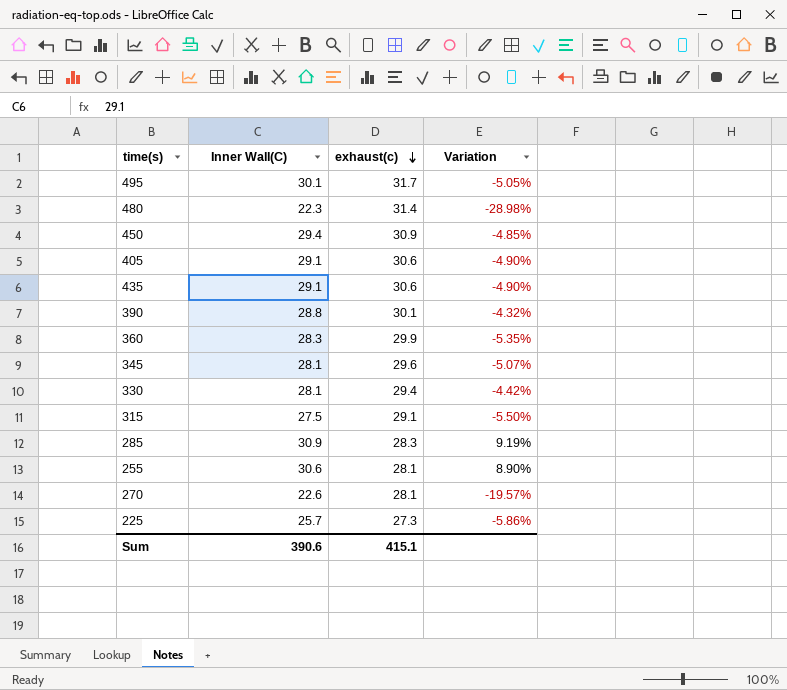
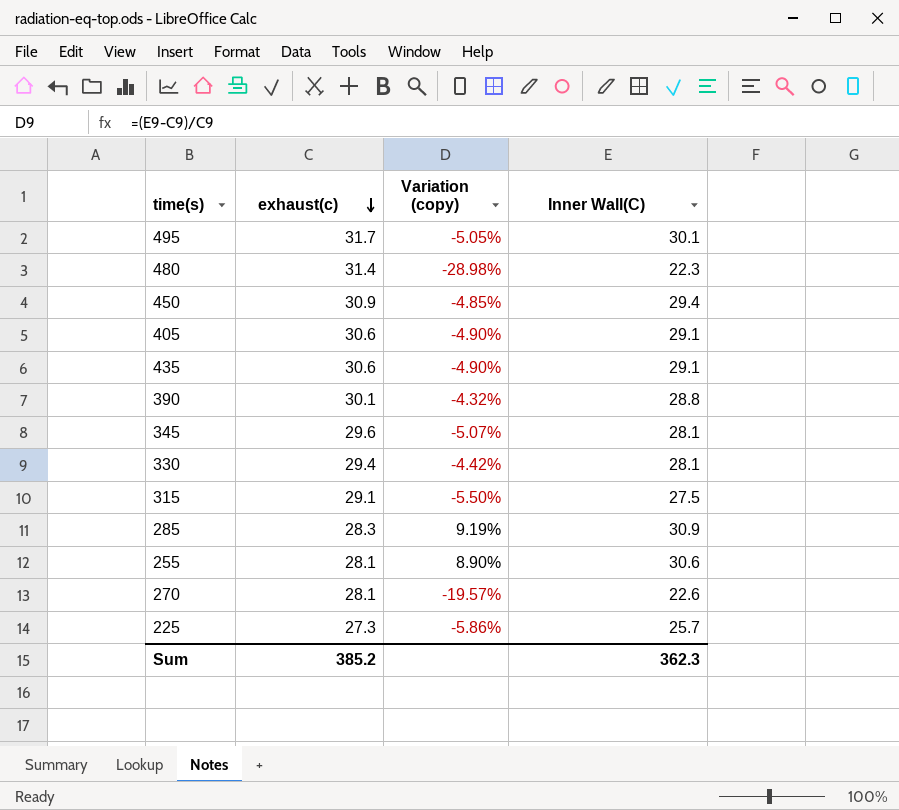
column name: Variation -> Variation (copy)
column Inner Wall(C) | position: 2 -> 4
row 360: 28.3 | 29.9 | -5.35% -> none
Sum | exhaust(c): 415.1 -> 385.2
Sum | Inner Wall(C): 390.6 -> 362.3

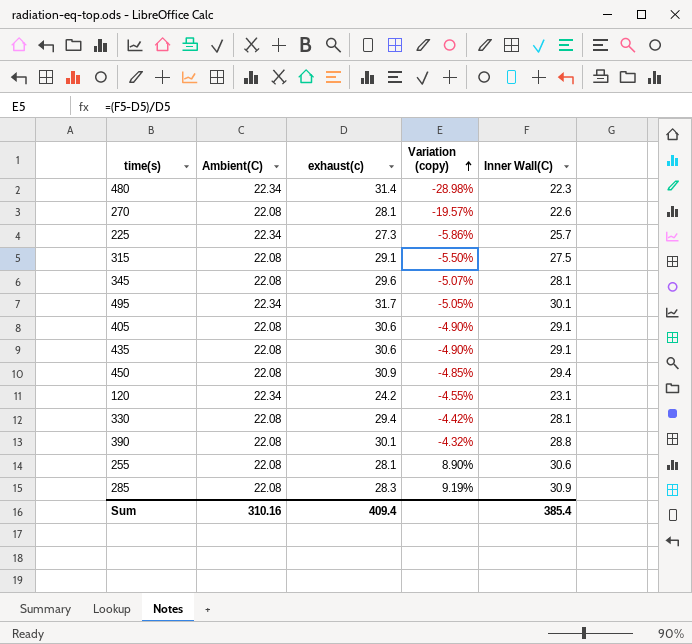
row order: exhaust(c) descending -> Variation (copy) ascending
column Ambient(C) | position: none -> 2
row 120: none -> 22.34 | 24.2 | -4.55% | 23.1
Sum | exhaust(c): 385.2 -> 409.4
Sum | Inner Wall(C): 362.3 -> 385.4

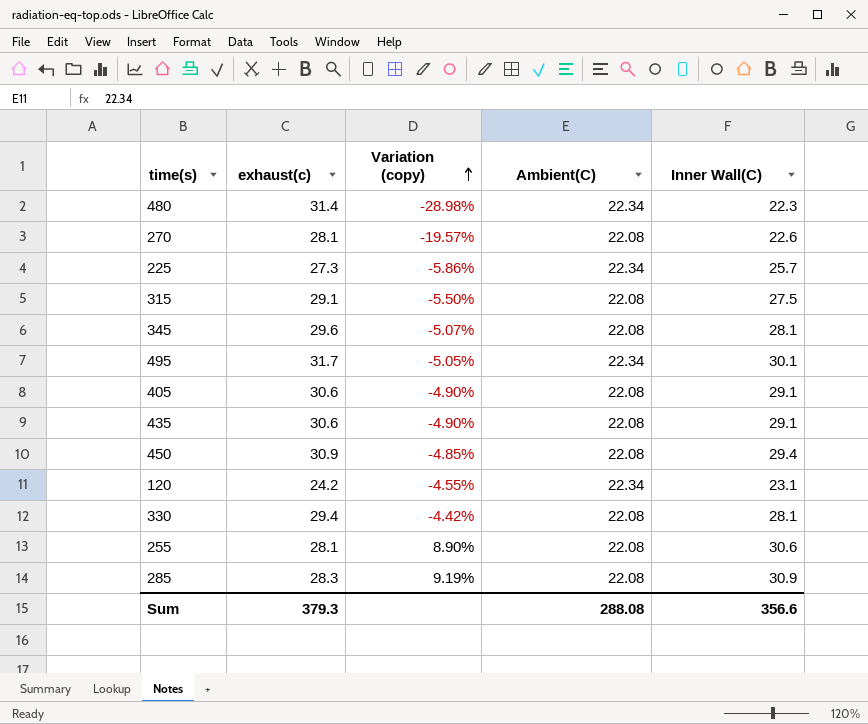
column Ambient(C) | position: 2 -> 4
row 390: 22.08 | 30.1 | -4.32% | 28.8 -> none
Sum | exhaust(c): 409.4 -> 379.3
Sum | Ambient(C): 310.16 -> 288.08
Sum | Inner Wall(C): 385.4 -> 356.6

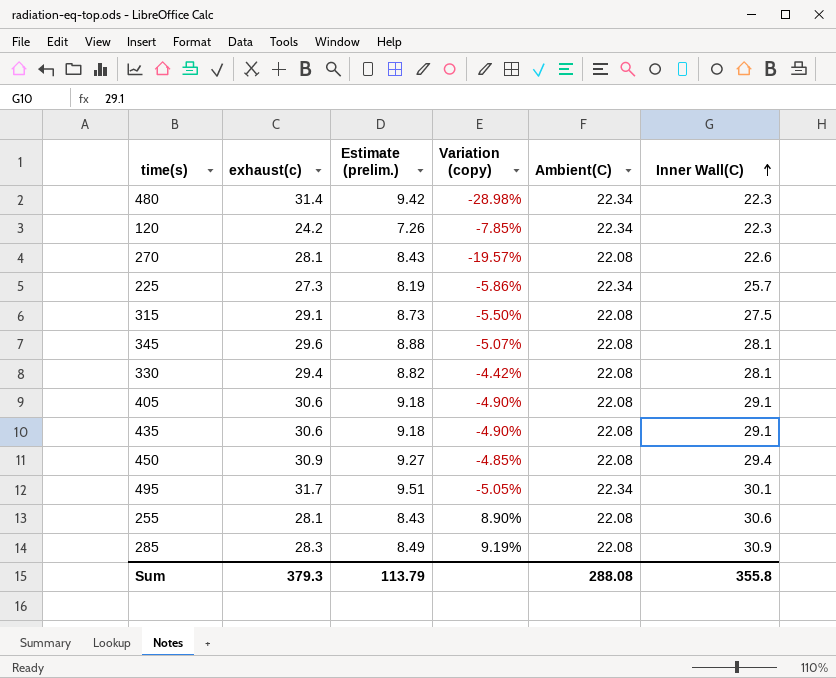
row order: Variation (copy) ascending -> Inner Wall(C) ascending
column Estimate (prelim.) | formula: none -> [exhaust(c)] * 0.3
120 | Variation (copy): -4.55% -> -7.85%
120 | Inner Wall(C): 23.1 -> 22.3
Sum | Inner Wall(C): 356.6 -> 355.8

